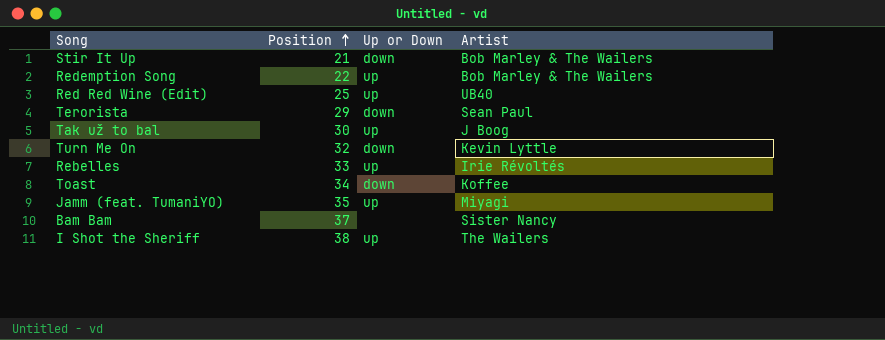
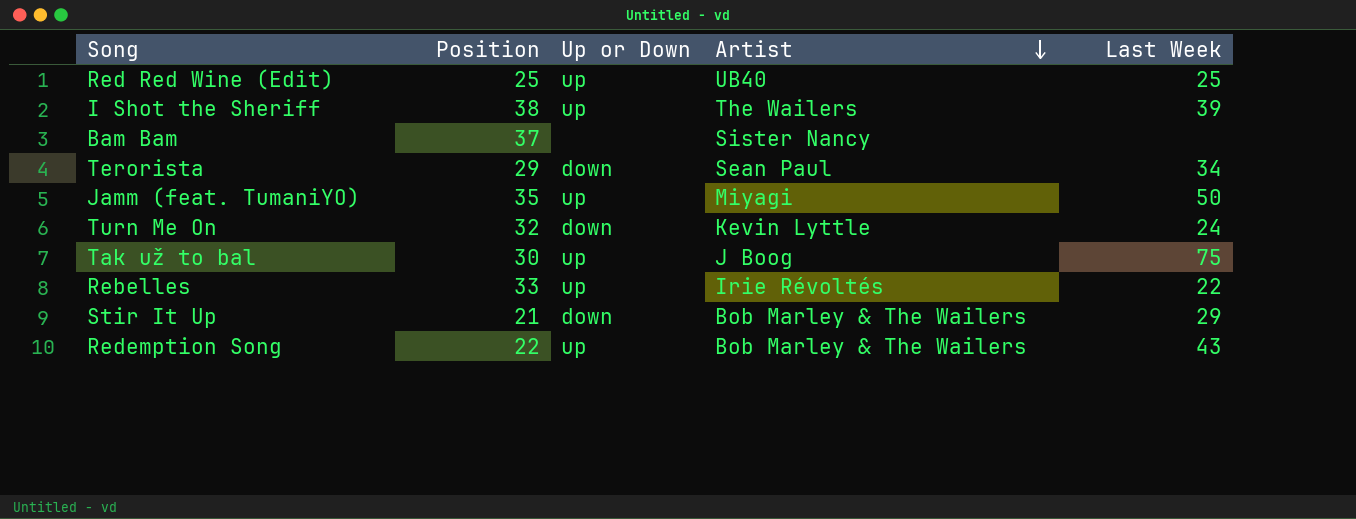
row order: Position ascending -> Artist descending
column Last Week | position: none -> 5
row Toast: 34 | down | Koffee -> none

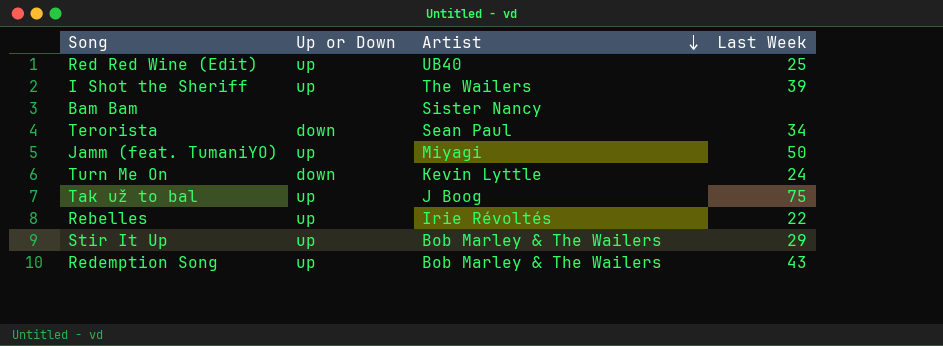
column Position | position: 2 -> none
Stir It Up | Up or Down: down -> up

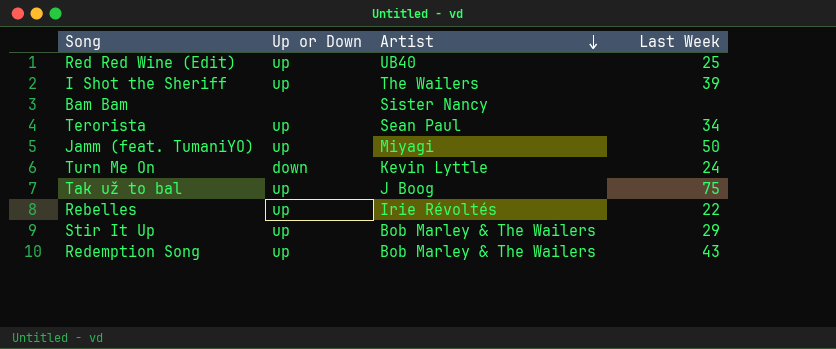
Terorista | Up or Down: down -> up

